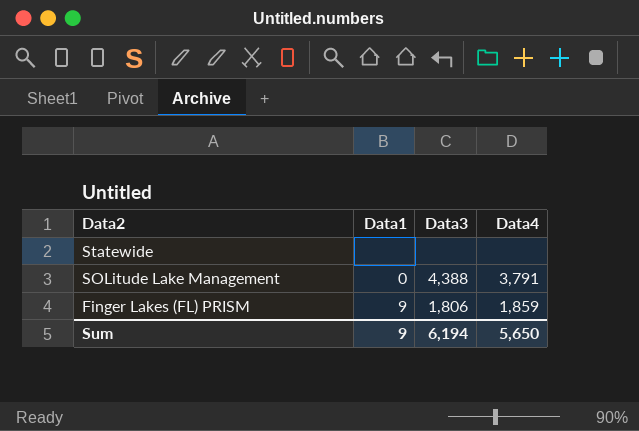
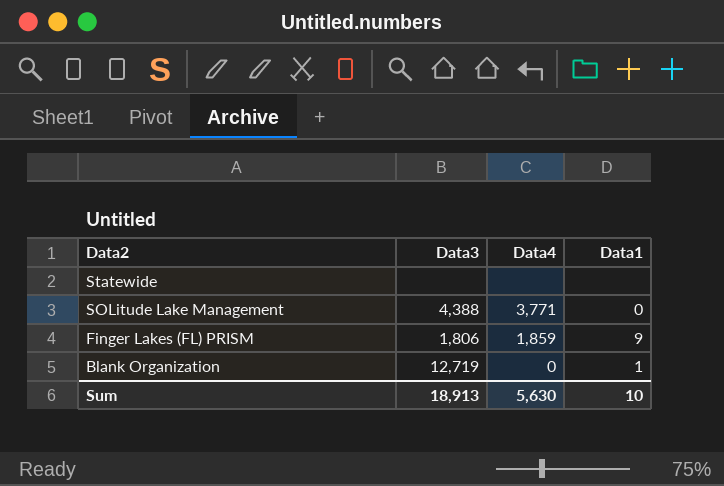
column Data1 | position: 2 -> 4
SOLitude Lake Management | Data4: 3,791 -> 3,771
row Blank Organization: none -> 12,719 | 0 | 1
Sum | Data3: 6,194 -> 18,913
Sum | Data4: 5,650 -> 5,630
Sum | Data1: 9 -> 10

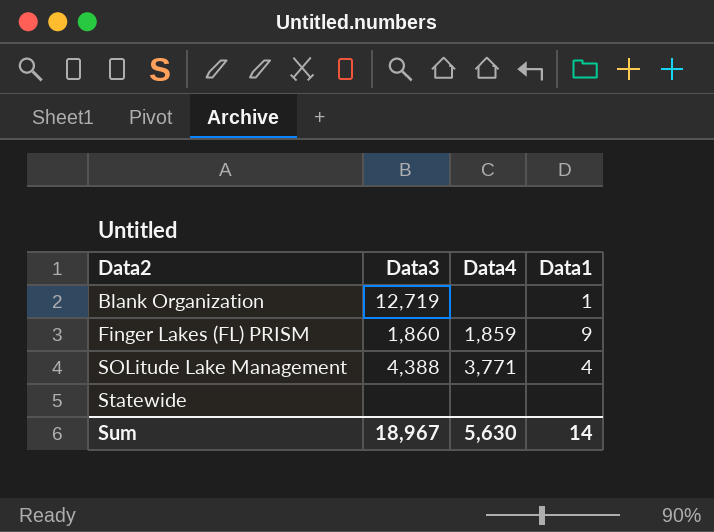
row order: Data2 descending -> Data2 ascending
Blank Organization | Data4: 0 -> none
Finger Lakes (FL) PRISM | Data3: 1,806 -> 1,860
SOLitude Lake Management | Data1: 0 -> 4
Sum | Data3: 18,913 -> 18,967
Sum | Data1: 10 -> 14

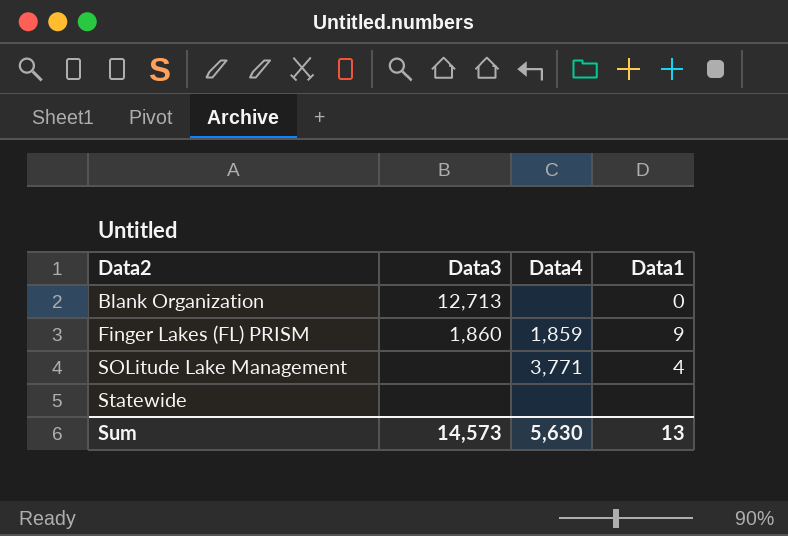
Blank Organization | Data3: 12,719 -> 12,713
Blank Organization | Data1: 1 -> 0
SOLitude Lake Management | Data3: 4,388 -> none
Sum | Data3: 18,967 -> 14,573
Sum | Data1: 14 -> 13

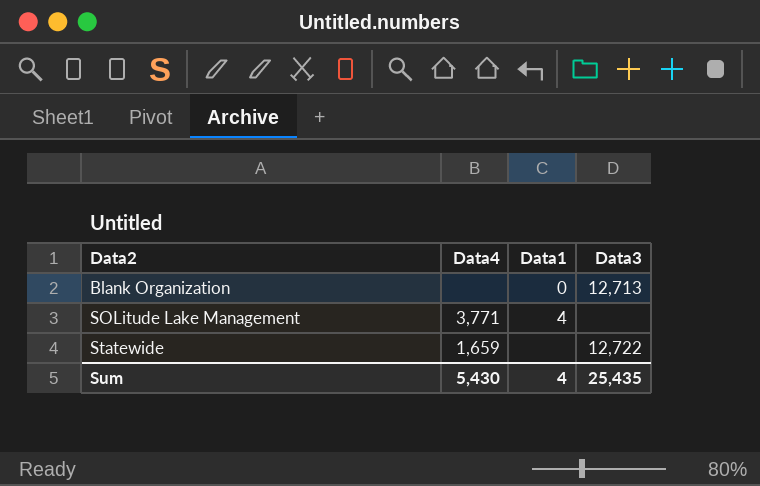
column Data3 | position: 2 -> 4
row Finger Lakes (FL) PRISM: 1,860 | 1,859 | 9 -> none
Statewide | Data4: none -> 1,659
Statewide | Data3: none -> 12,722
Sum | Data4: 5,630 -> 5,430
Sum | Data1: 13 -> 4
Sum | Data3: 14,573 -> 25,435

